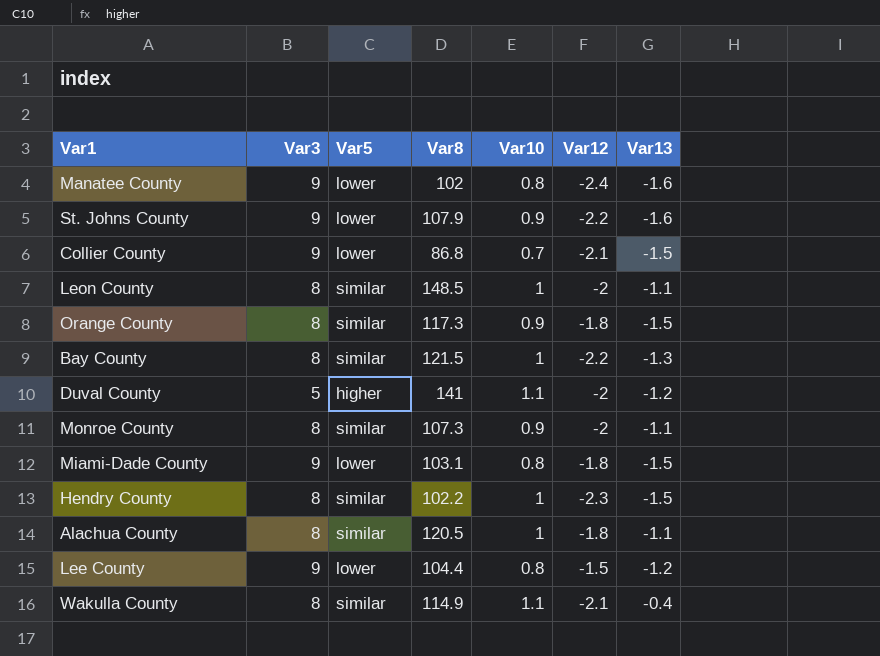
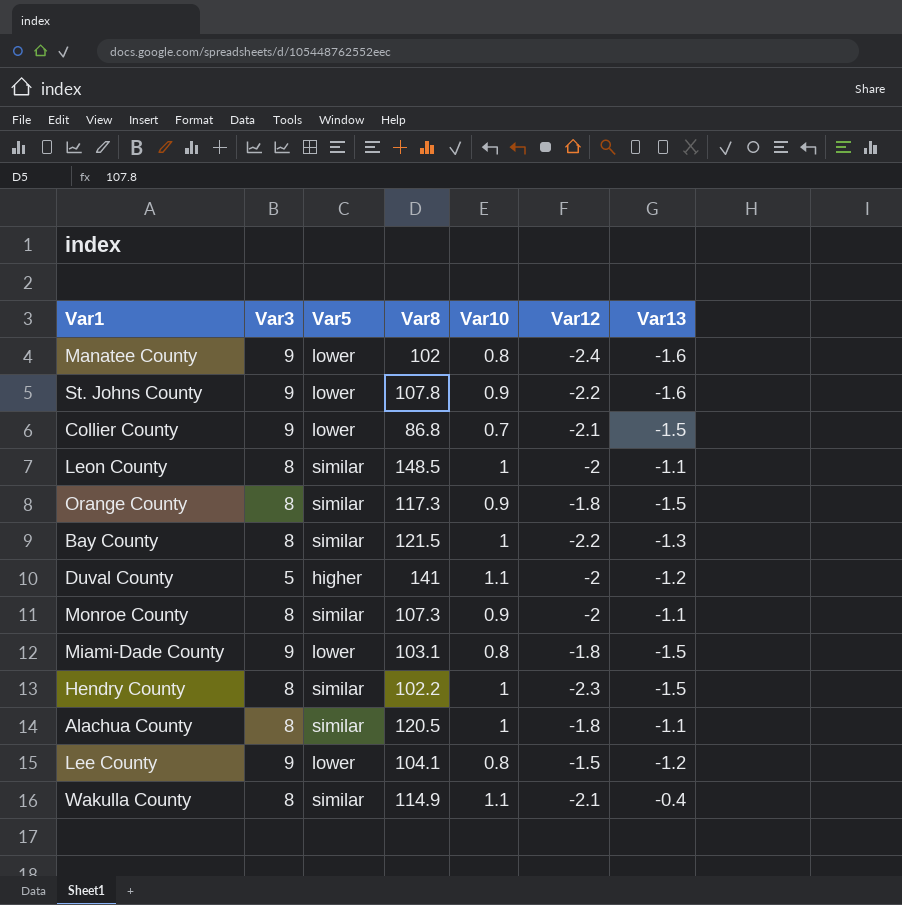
St. Johns County | Var8: 107.9 -> 107.8
Lee County | Var8: 104.4 -> 104.1

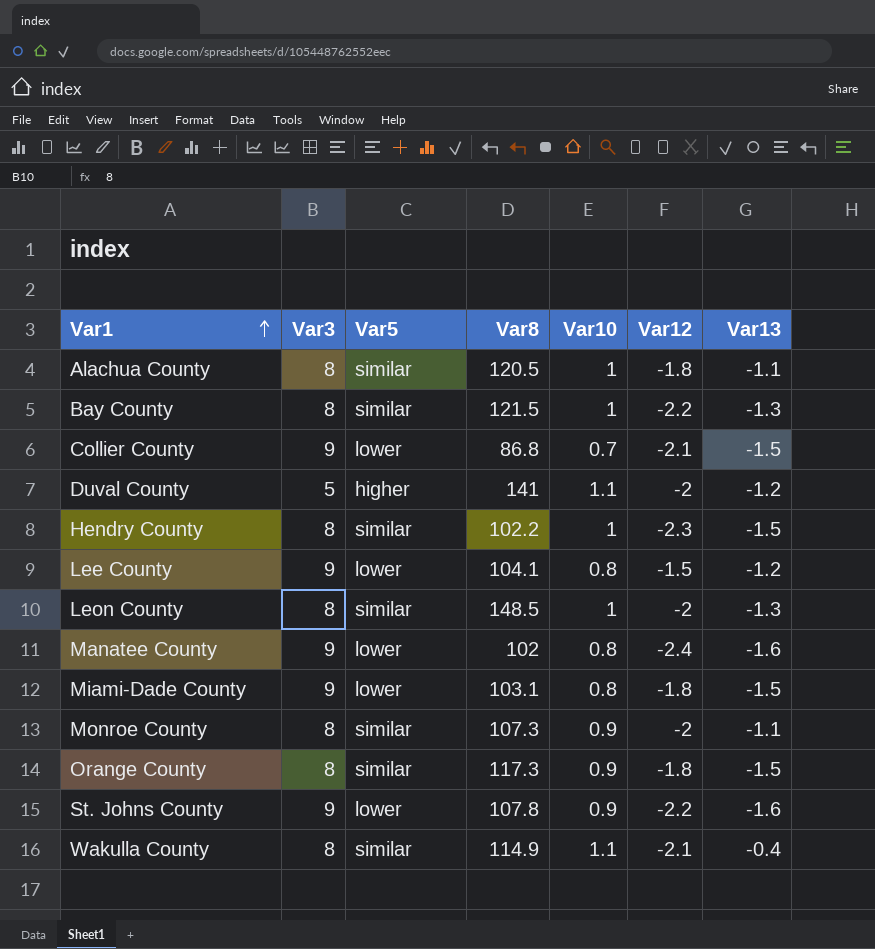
row order: none -> Var1 ascending
Leon County | Var13: -1.1 -> -1.3

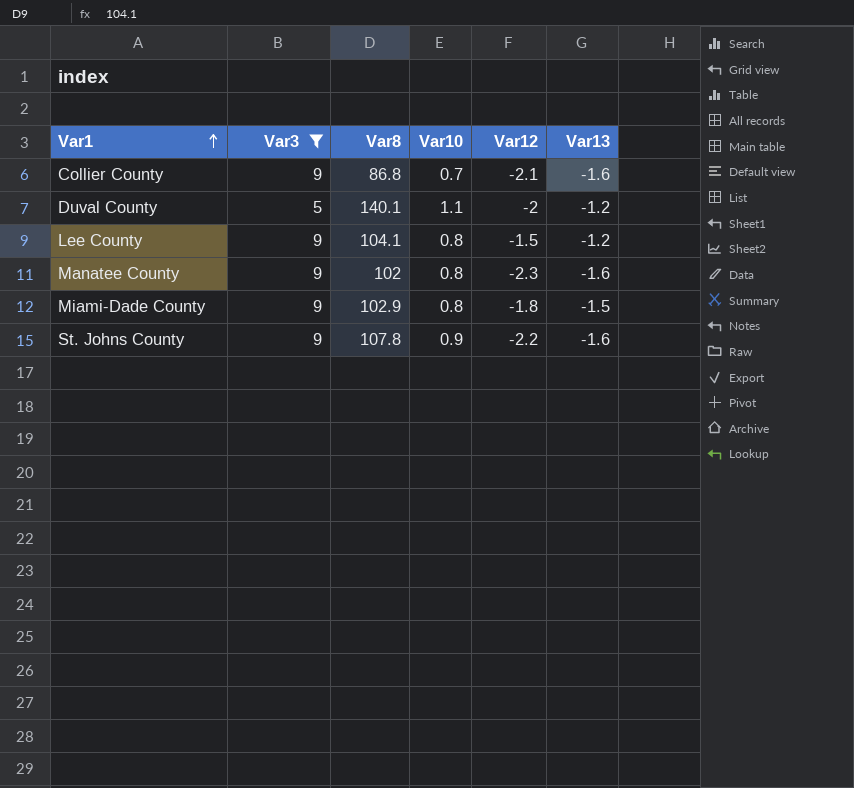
filter: none -> Var3 != 8
column Var5 | position: 3 -> none
Collier County | Var13: -1.5 -> -1.6
Duval County | Var8: 141 -> 140.1
Manatee County | Var12: -2.4 -> -2.3
Miami-Dade County | Var8: 103.1 -> 102.9

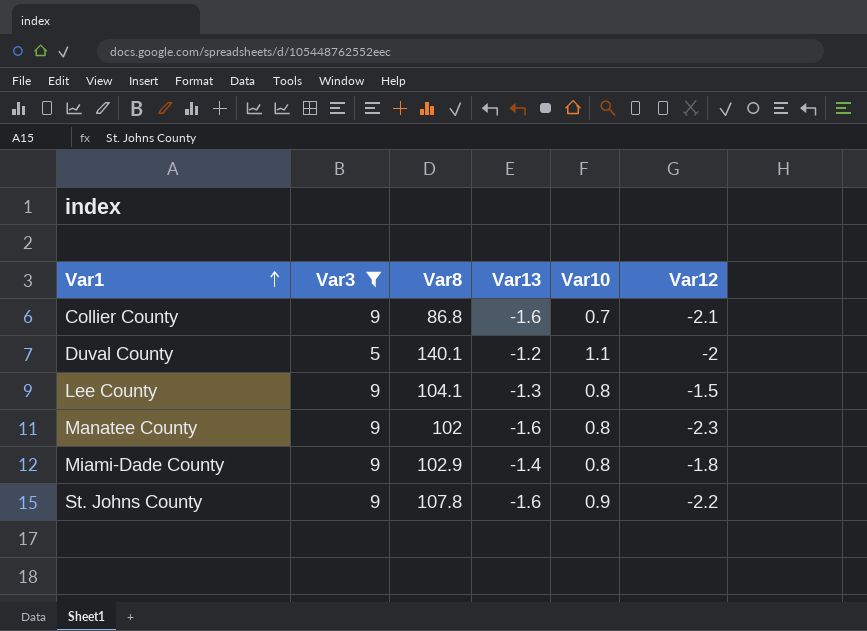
column Var13 | position: 6 -> 4
Lee County | Var13: -1.2 -> -1.3
Miami-Dade County | Var13: -1.5 -> -1.4

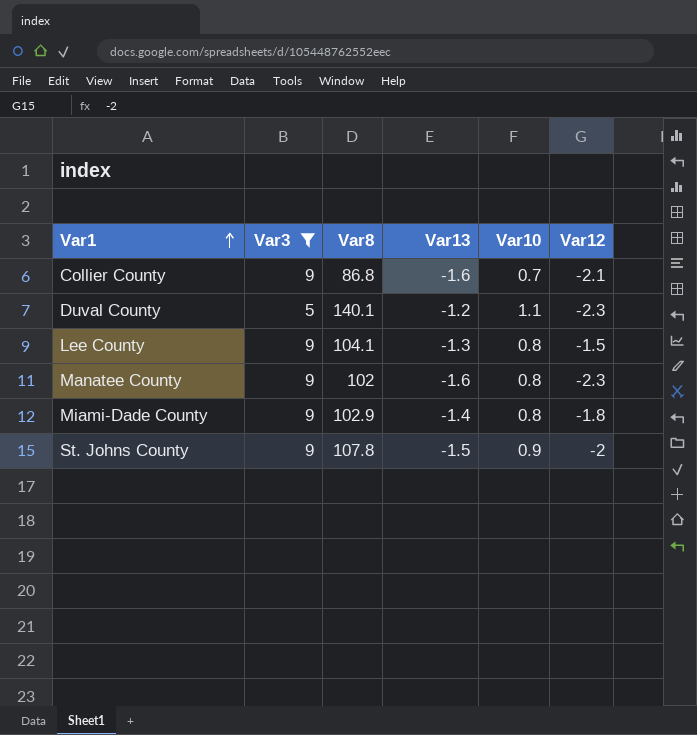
Duval County | Var12: -2 -> -2.3
St. Johns County | Var13: -1.6 -> -1.5
St. Johns County | Var12: -2.2 -> -2

